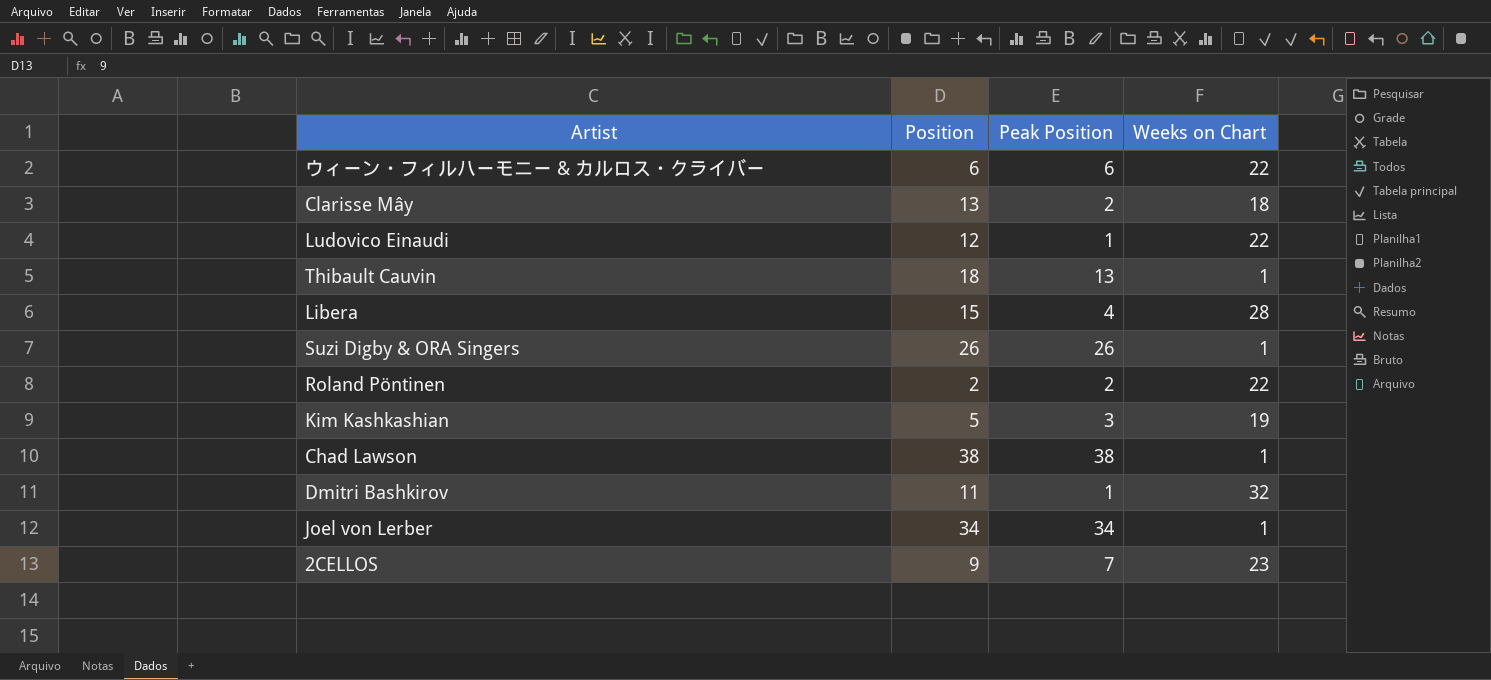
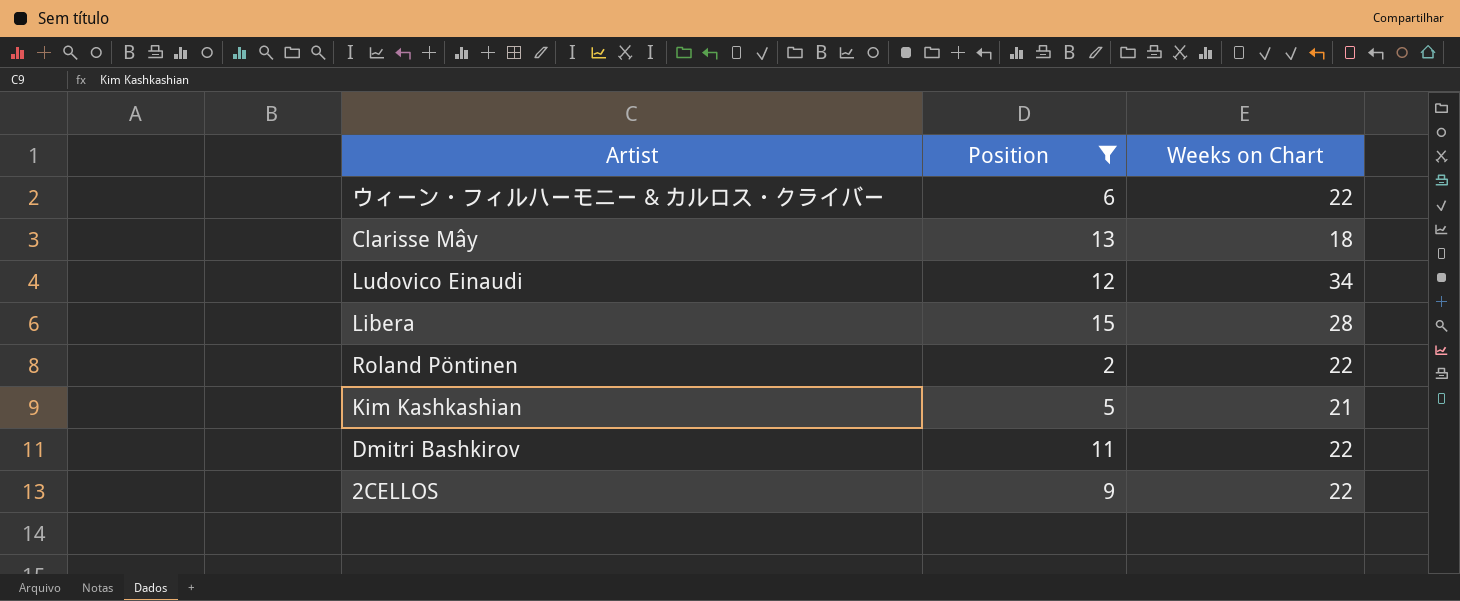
filter: none -> Position <= 15
column Peak Position | position: 3 -> none
Ludovico Einaudi | Weeks on Chart: 22 -> 34
Kim Kashkashian | Weeks on Chart: 19 -> 21
Dmitri Bashkirov | Weeks on Chart: 32 -> 22
2CELLOS | Weeks on Chart: 23 -> 22

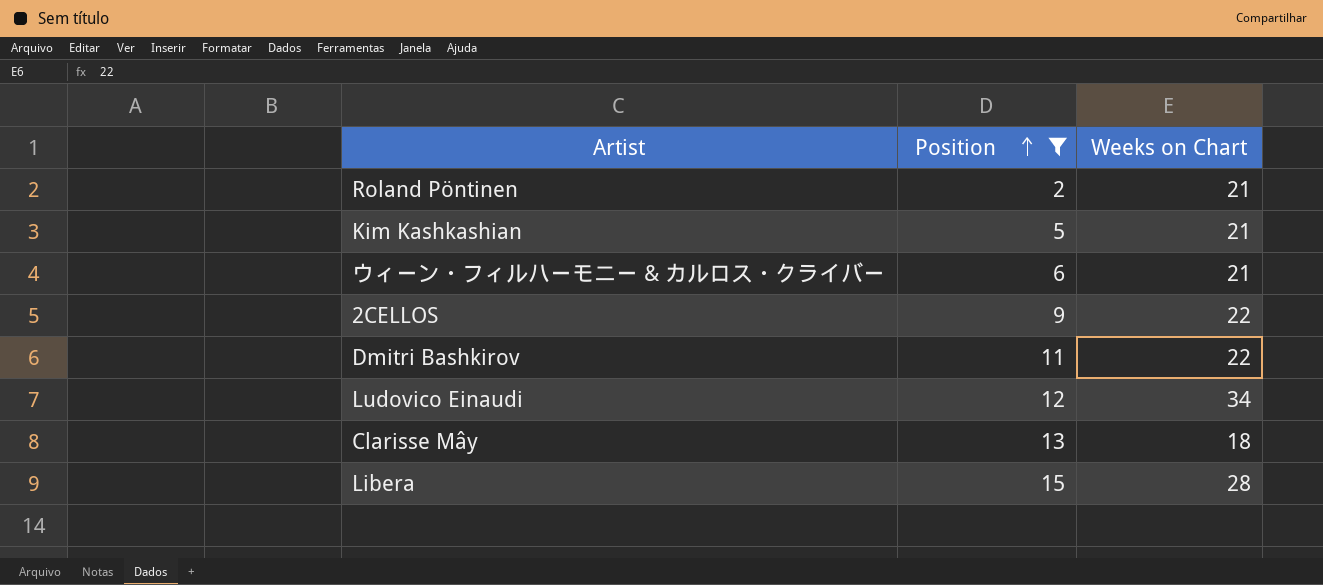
row order: none -> Position ascending
Roland Pöntinen | Weeks on Chart: 22 -> 21
ウィーン・フィルハーモニー & カルロス・クライバー | Weeks on Chart: 22 -> 21

